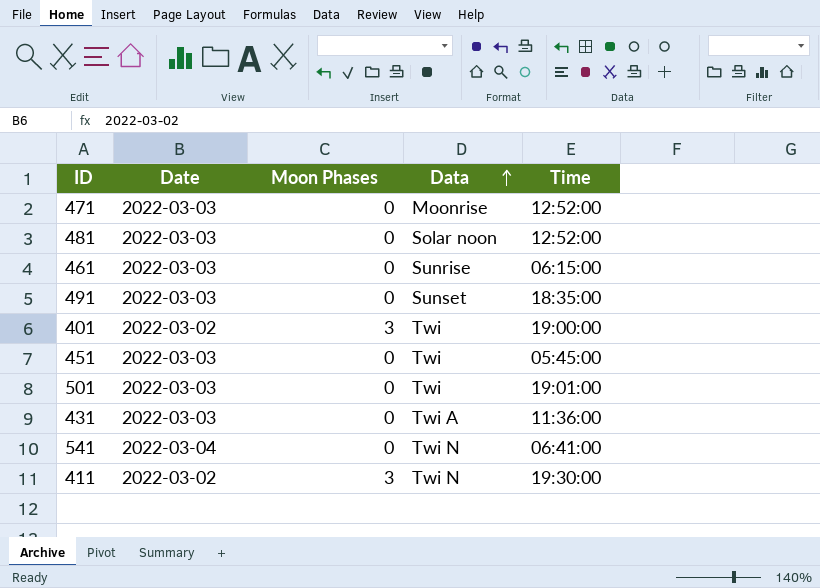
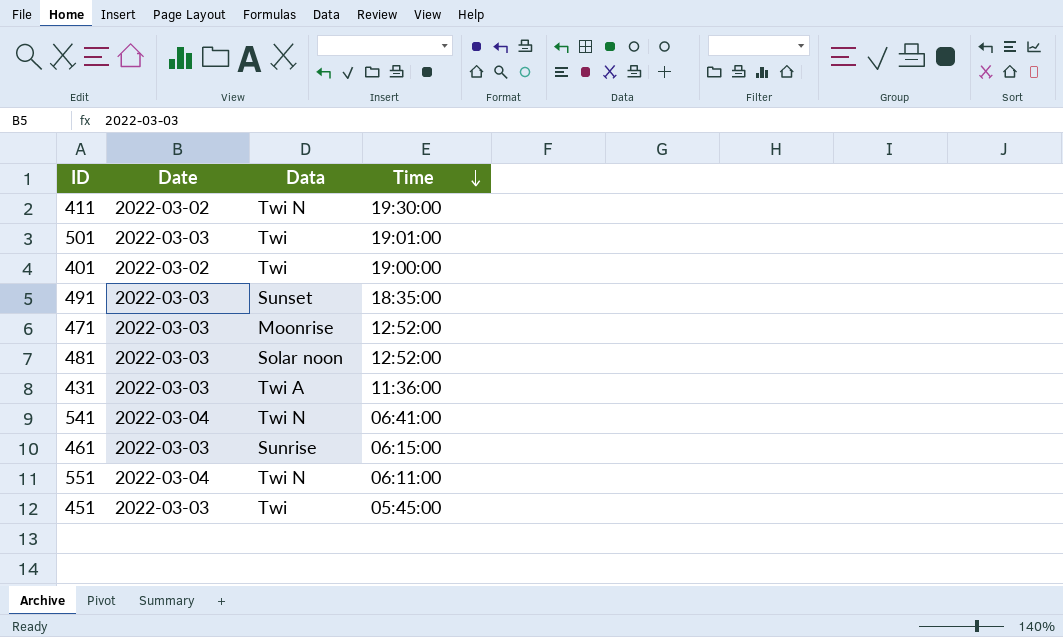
row order: Data ascending -> Time descending
column Moon Phases | position: 3 -> none
row 551: none -> 2022-03-04 | Twi N | 06:11:00

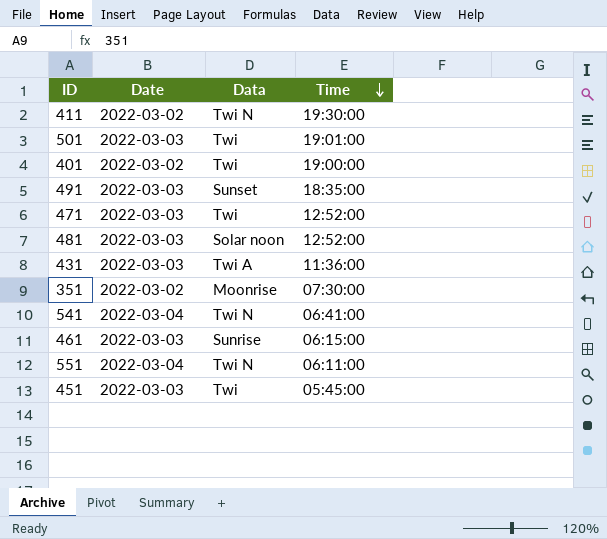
471 | Data: Moonrise -> Twi
row 351: none -> 2022-03-02 | Moonrise | 07:30:00

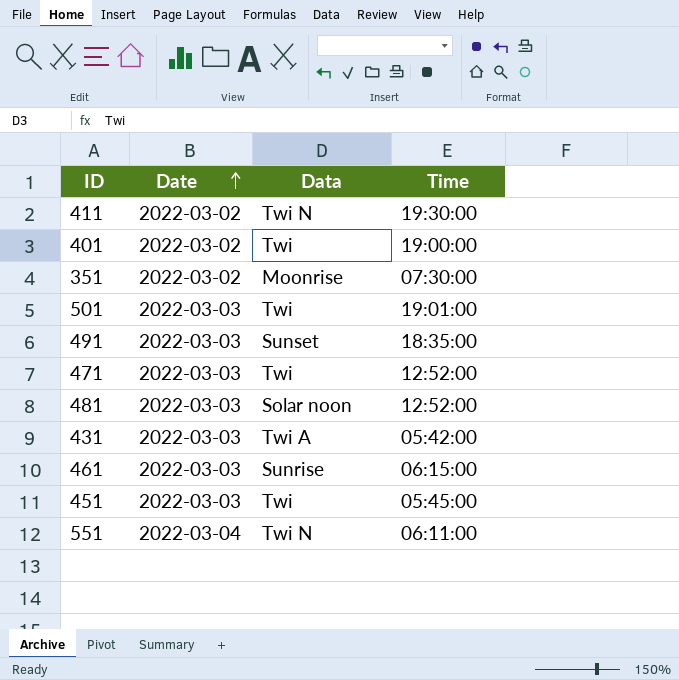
row order: Time descending -> Date ascending
row 541: 2022-03-04 | Twi N | 06:41:00 -> none
431 | Time: 11:36:00 -> 05:42:00

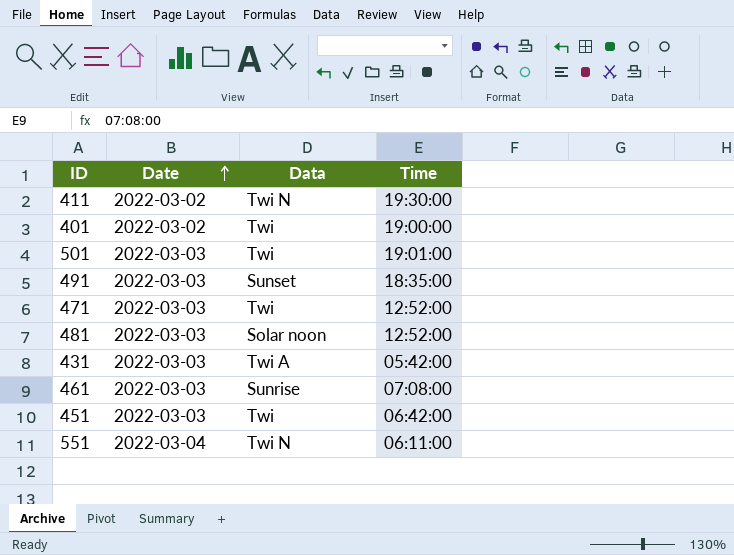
row 351: 2022-03-02 | Moonrise | 07:30:00 -> none
461 | Time: 06:15:00 -> 07:08:00
451 | Time: 05:45:00 -> 06:42:00

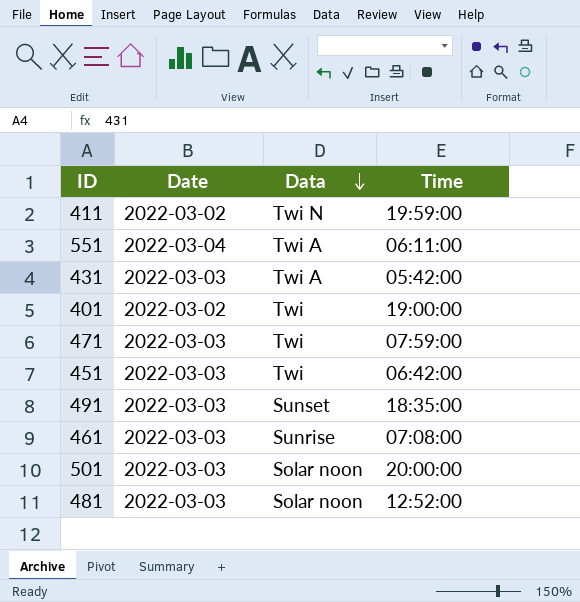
row order: Date ascending -> Data descending
411 | Time: 19:30:00 -> 19:59:00
551 | Data: Twi N -> Twi A
471 | Time: 12:52:00 -> 07:59:00
501 | Data: Twi -> Solar noon
501 | Time: 19:01:00 -> 20:00:00

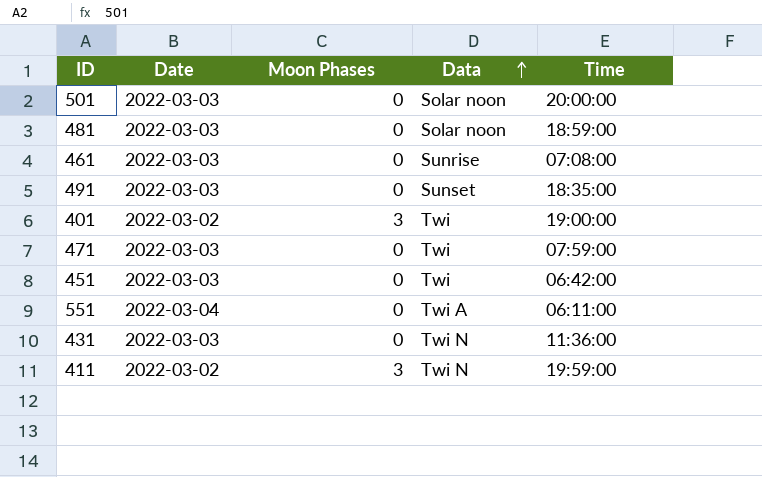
row order: Data descending -> Data ascending
column Moon Phases | position: none -> 3
481 | Time: 12:52:00 -> 18:59:00
431 | Data: Twi A -> Twi N
431 | Time: 05:42:00 -> 11:36:00

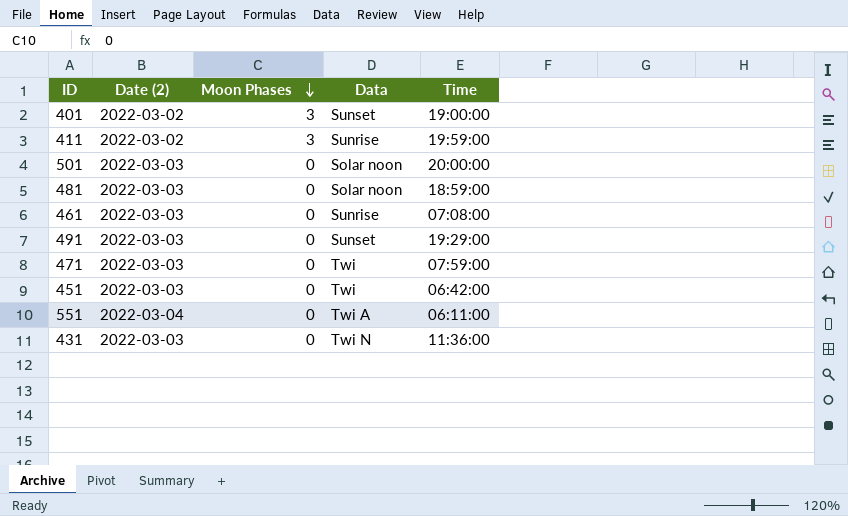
row order: Data ascending -> Moon Phases descending
column name: Date -> Date (2)
401 | Data: Twi -> Sunset
411 | Data: Twi N -> Sunrise
491 | Time: 18:35:00 -> 19:29:00

